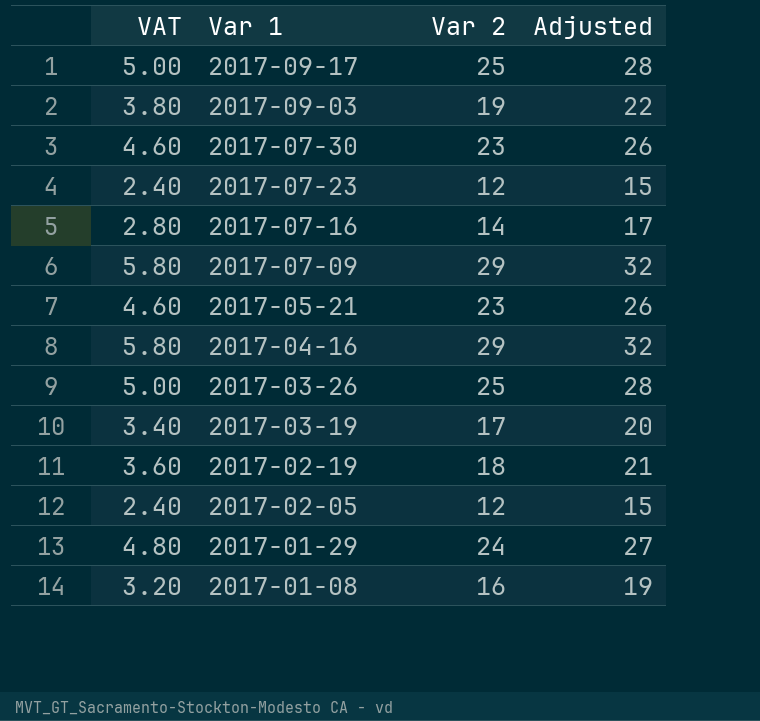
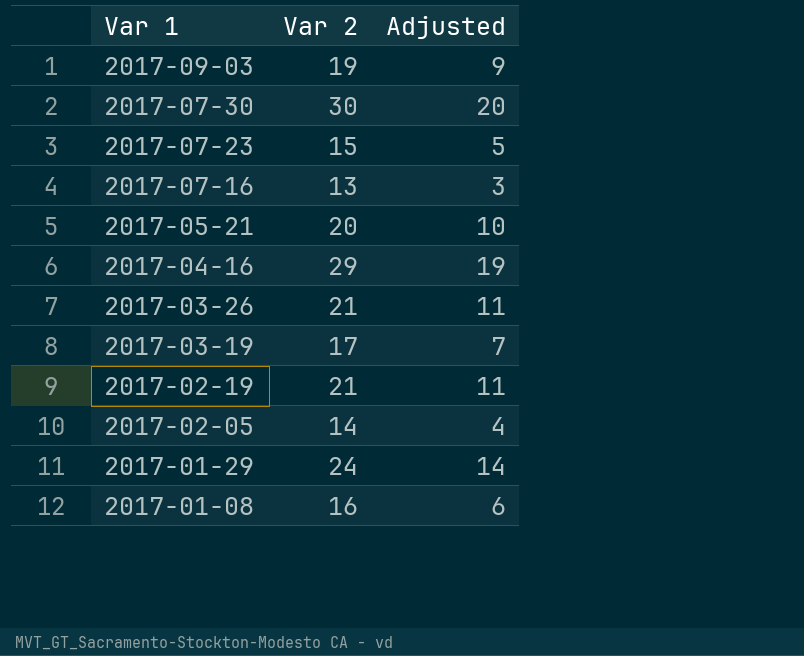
column VAT | formula: [Var 2] * 0.2 -> none
column Adjusted | formula: [Var 2] + 3 -> [Var 2] - 10
row 2017-09-17: 5.00 | 25 | 28 -> none
row 2017-07-09: 5.80 | 29 | 32 -> none
2017-07-30 | Var 2: 23 -> 30
2017-07-23 | Var 2: 12 -> 15
2017-07-16 | Var 2: 14 -> 13
2017-05-21 | Var 2: 23 -> 20
2017-03-26 | Var 2: 25 -> 21
2017-02-19 | Var 2: 18 -> 21
2017-02-05 | Var 2: 12 -> 14

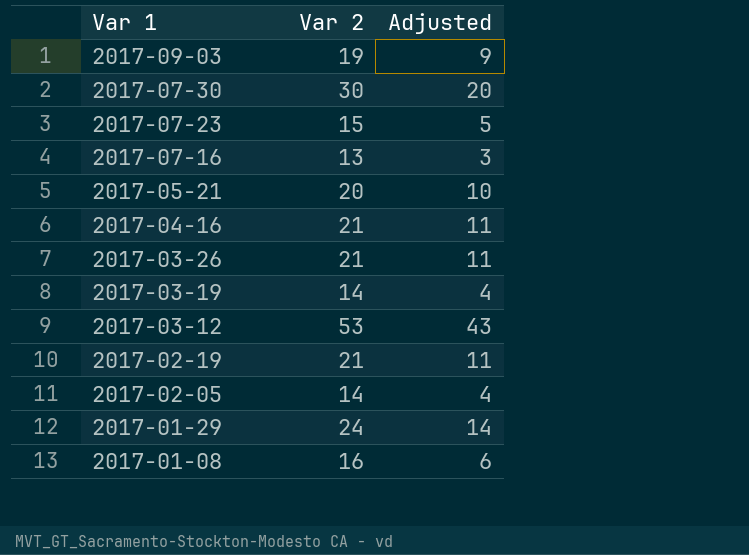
2017-04-16 | Var 2: 29 -> 21
2017-04-16 | Adjusted: 19 -> 11
2017-03-19 | Var 2: 17 -> 14
2017-03-19 | Adjusted: 7 -> 4
row 2017-03-12: none -> 53 | 43

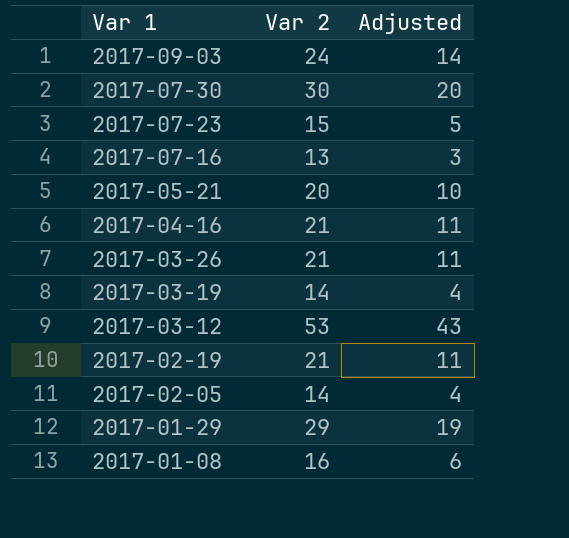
2017-09-03 | Var 2: 19 -> 24
2017-09-03 | Adjusted: 9 -> 14
2017-01-29 | Var 2: 24 -> 29
2017-01-29 | Adjusted: 14 -> 19

